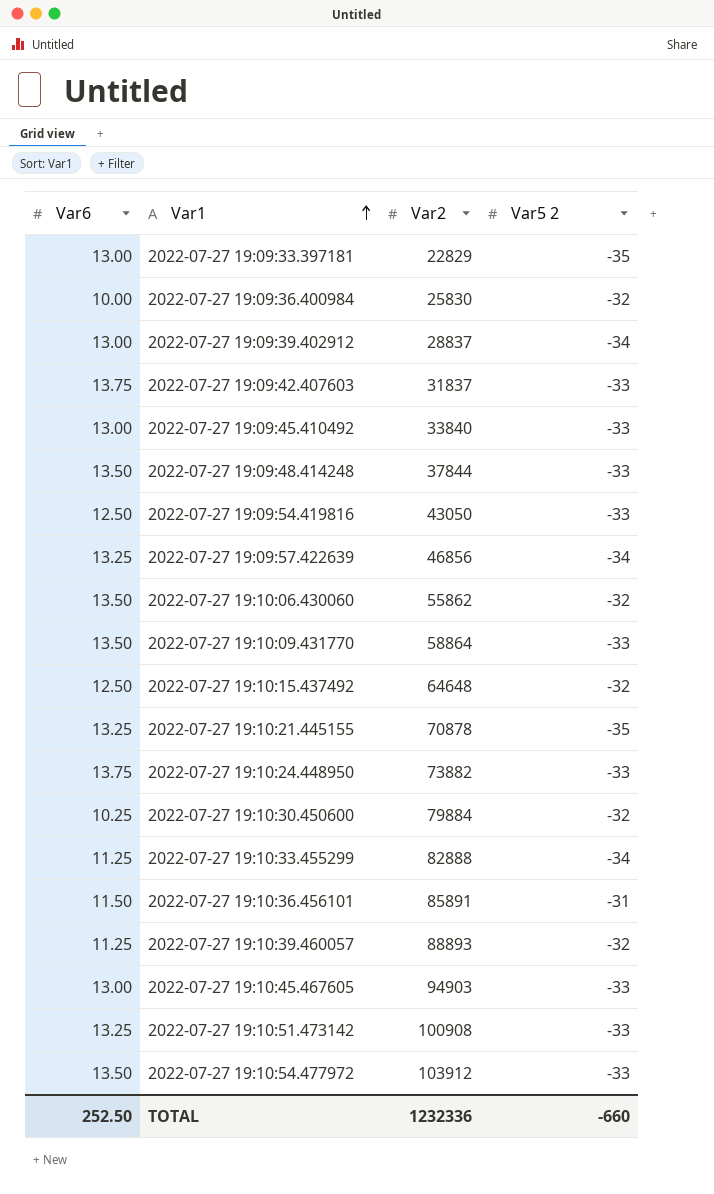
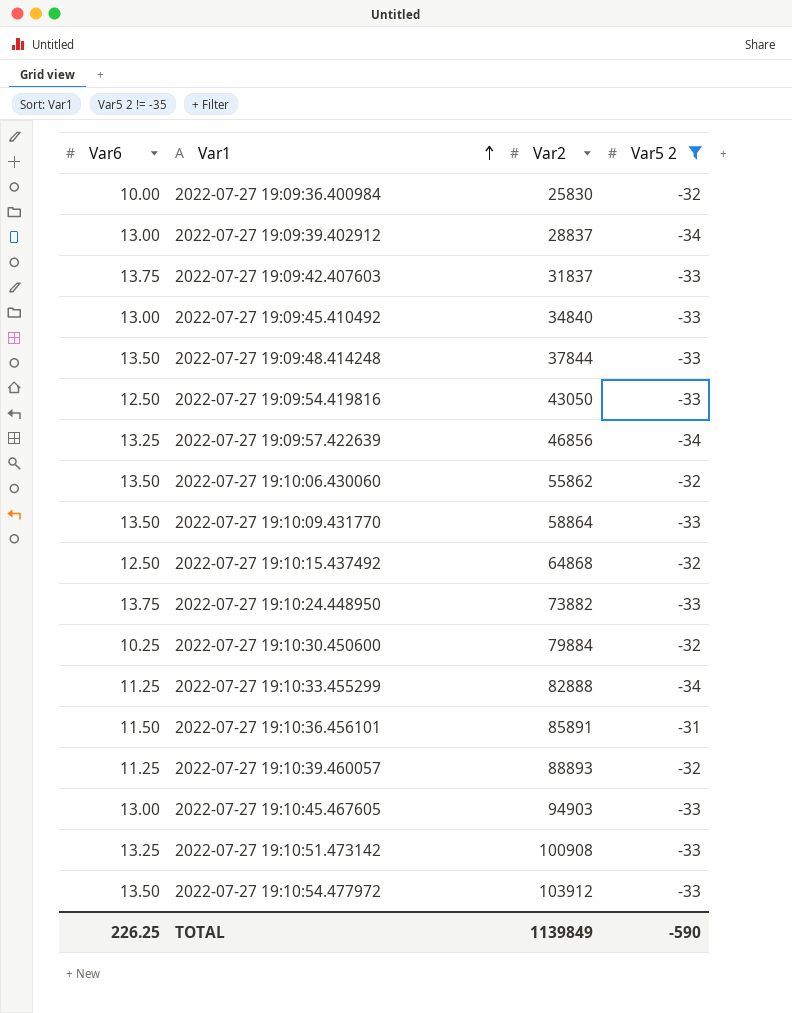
filter: none -> Var5 2 != -35
2022-07-27 19:09:45.410492 | Var2: 33840 -> 34840
2022-07-27 19:10:15.437492 | Var2: 64648 -> 64868
TOTAL | Var6: 252.50 -> 226.25
TOTAL | Var2: 1232336 -> 1139849
TOTAL | Var5 2: -660 -> -590

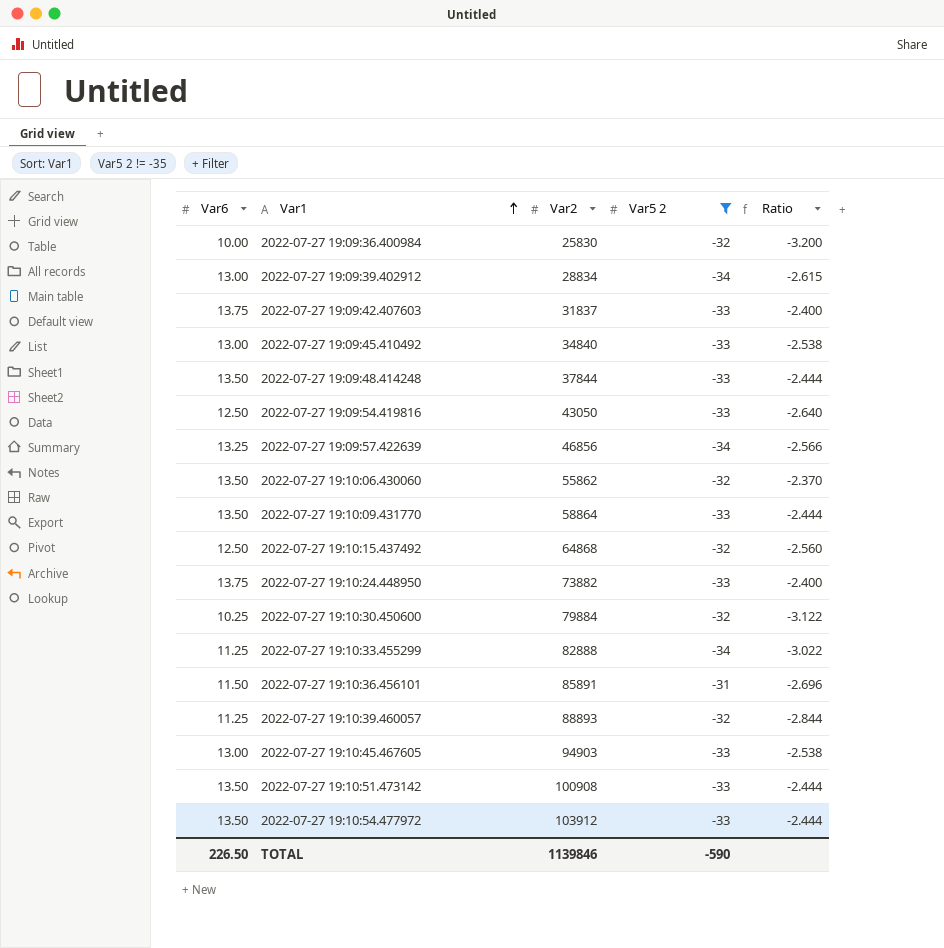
column Ratio | formula: none -> [Var5 2] / [Var6]
2022-07-27 19:09:39.402912 | Var2: 28837 -> 28834
2022-07-27 19:10:51.473142 | Var6: 13.25 -> 13.50
TOTAL | Var6: 226.25 -> 226.50
TOTAL | Var2: 1139849 -> 1139846

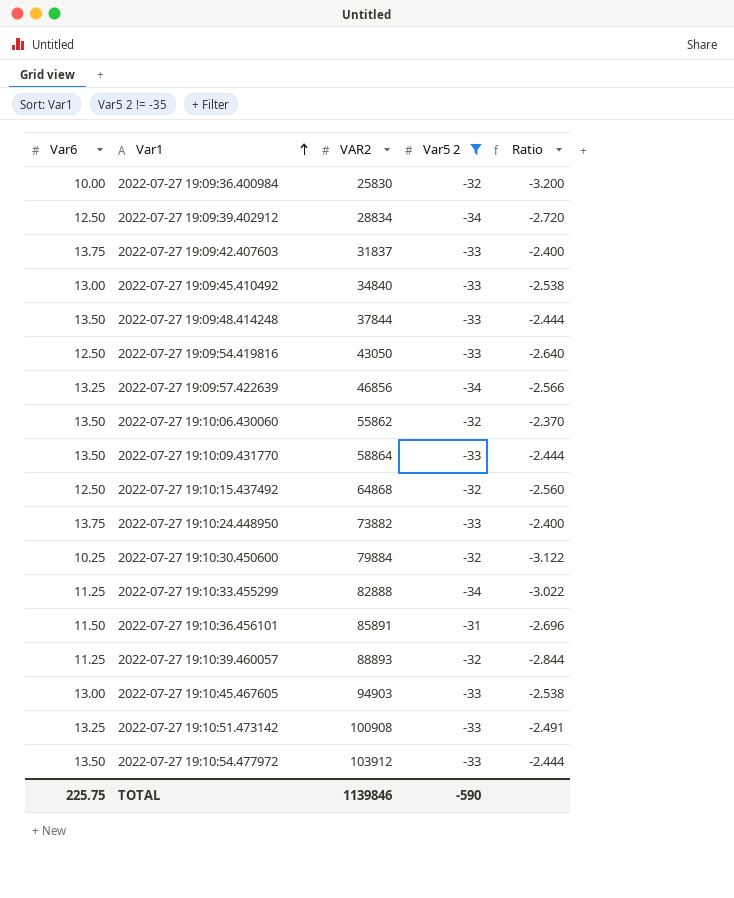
column name: Var2 -> VAR2
2022-07-27 19:09:39.402912 | Var6: 13.00 -> 12.50
2022-07-27 19:09:39.402912 | Ratio: -2.615 -> -2.720
2022-07-27 19:10:51.473142 | Var6: 13.50 -> 13.25
2022-07-27 19:10:51.473142 | Ratio: -2.444 -> -2.491
TOTAL | Var6: 226.50 -> 225.75

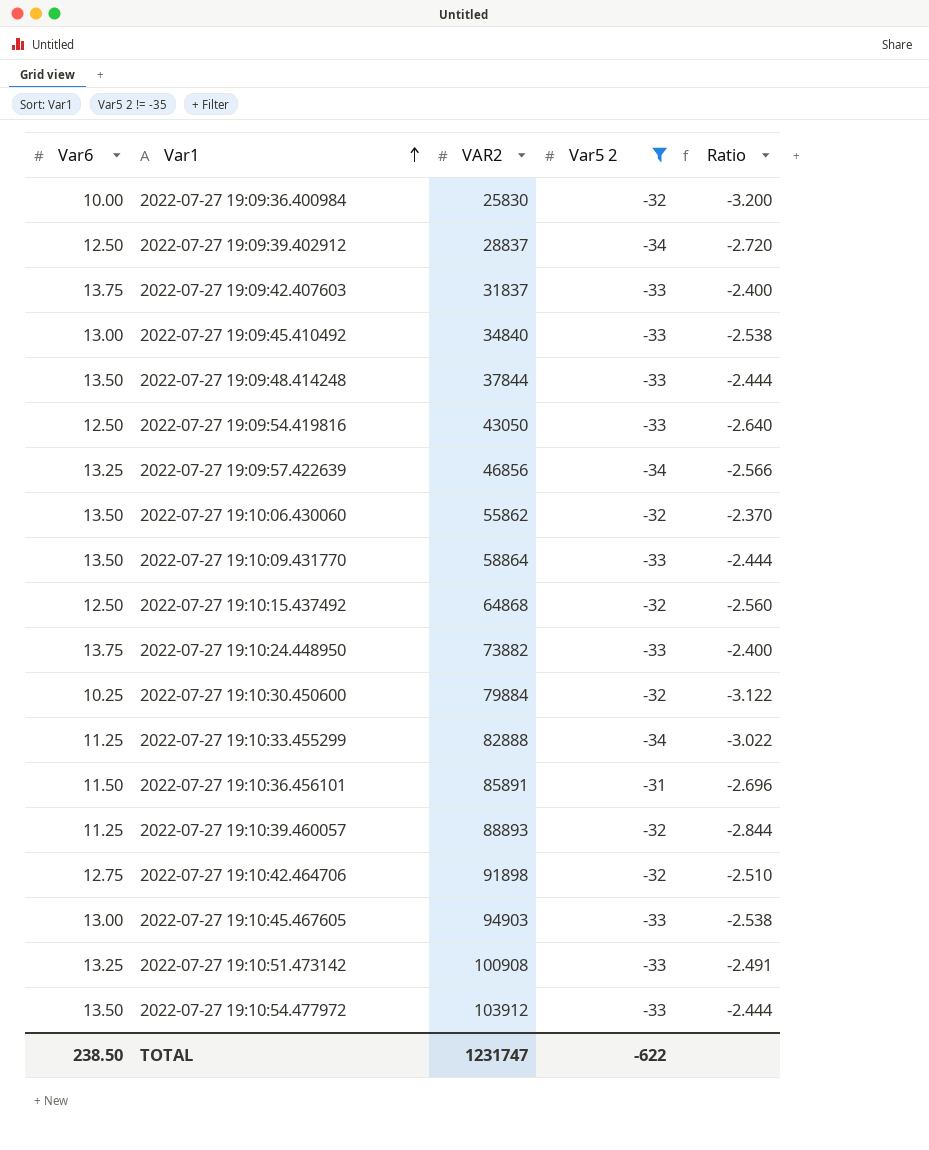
2022-07-27 19:09:39.402912 | VAR2: 28834 -> 28837
row 2022-07-27 19:10:42.464706: none -> 12.75 | 91898 | -32 | -2.510
TOTAL | Var6: 225.75 -> 238.50
TOTAL | VAR2: 1139846 -> 1231747
TOTAL | Var5 2: -590 -> -622

